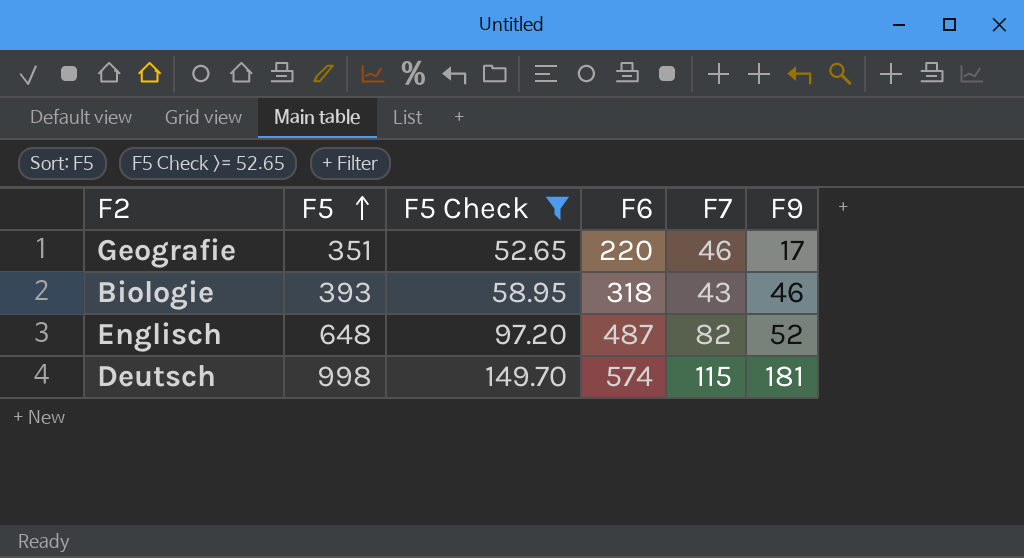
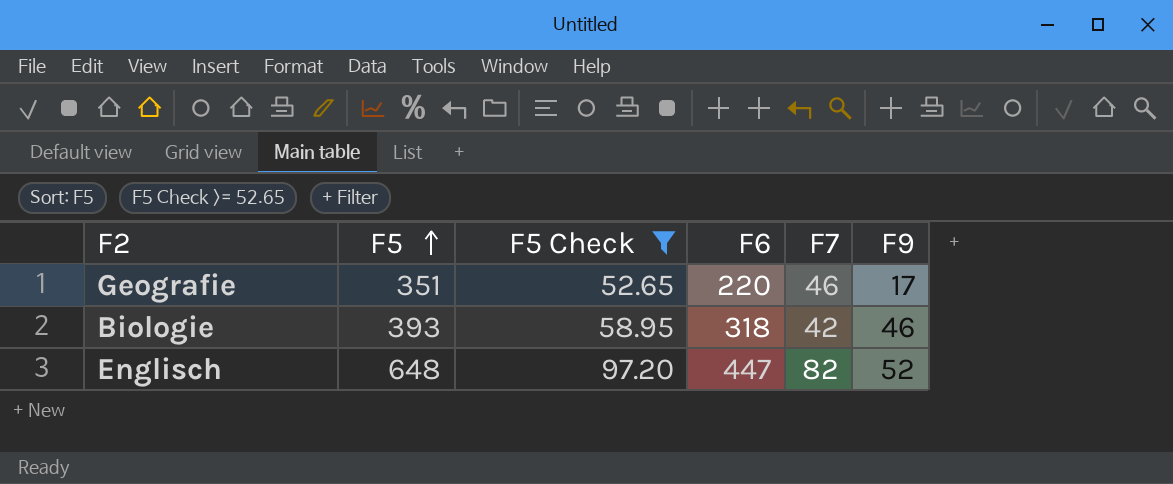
row Deutsch: 998 | 149.70 | 574 | 115 | 181 -> none
Biologie | F7: 43 -> 42
Englisch | F6: 487 -> 447

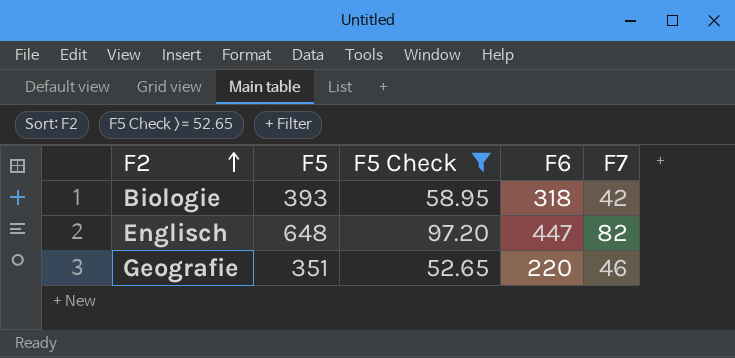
row order: F5 ascending -> F2 ascending
column F9 | position: 6 -> none

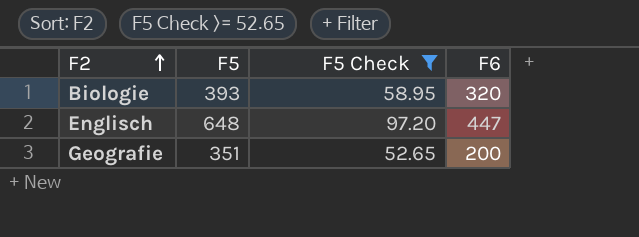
column F7 | position: 5 -> none
Biologie | F6: 318 -> 320
Geografie | F6: 220 -> 200

